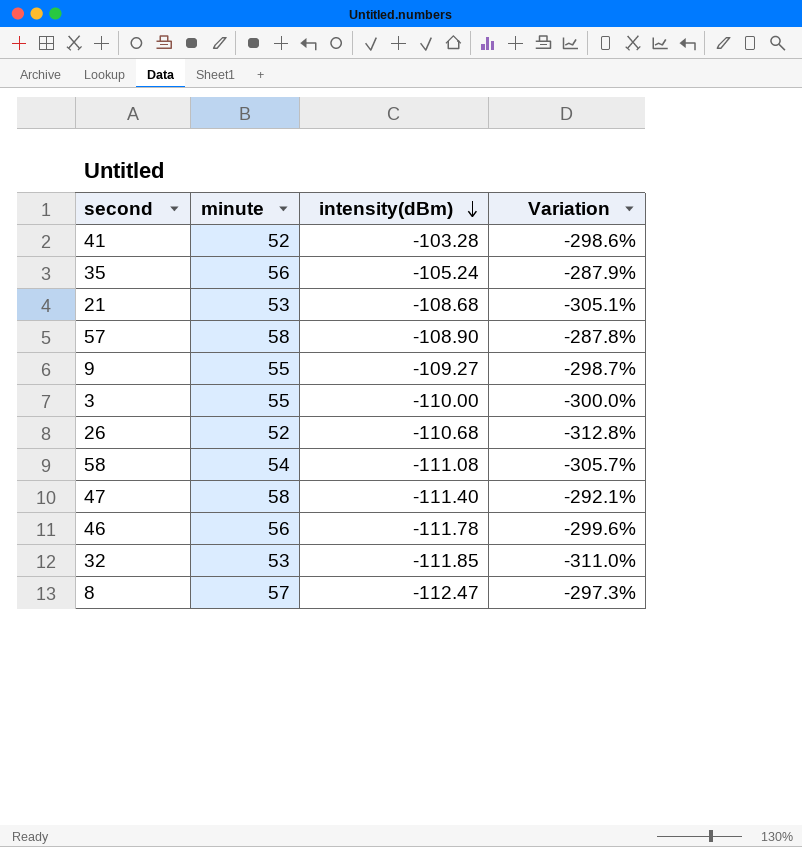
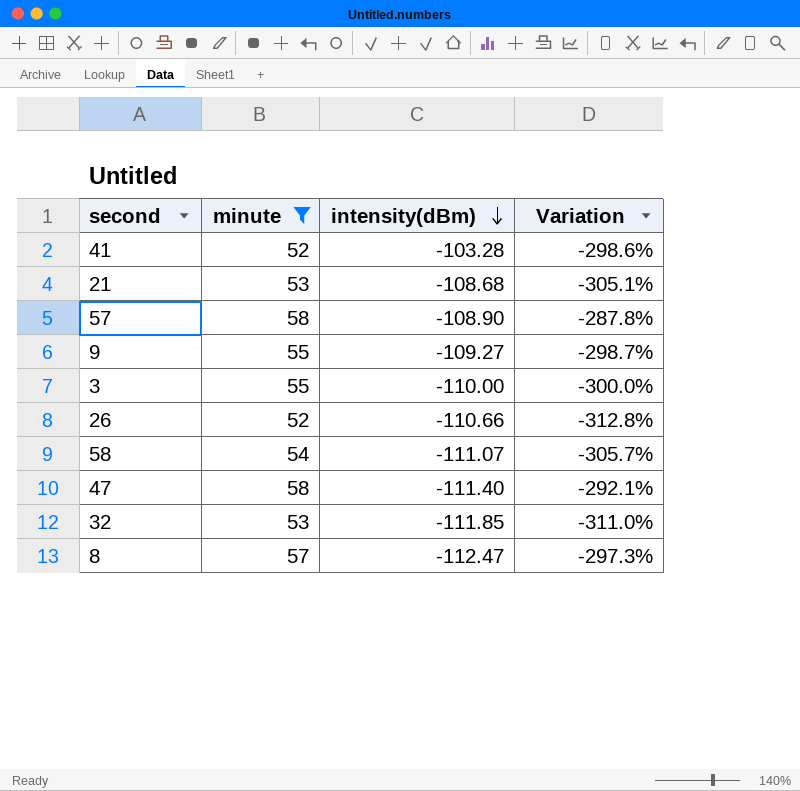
filter: none -> minute != 56
26 | intensity(dBm): -110.68 -> -110.66
58 | intensity(dBm): -111.08 -> -111.07

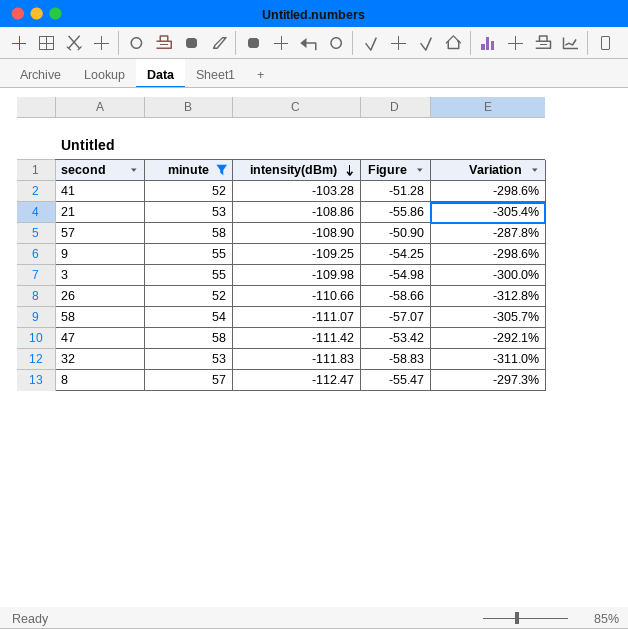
column Figure | formula: none -> [minute] + [intensity(dBm)]
21 | intensity(dBm): -108.68 -> -108.86
21 | Variation: -305.1% -> -305.4%
9 | intensity(dBm): -109.27 -> -109.25
9 | Variation: -298.7% -> -298.6%
3 | intensity(dBm): -110.00 -> -109.98
47 | intensity(dBm): -111.40 -> -111.42
32 | intensity(dBm): -111.85 -> -111.83

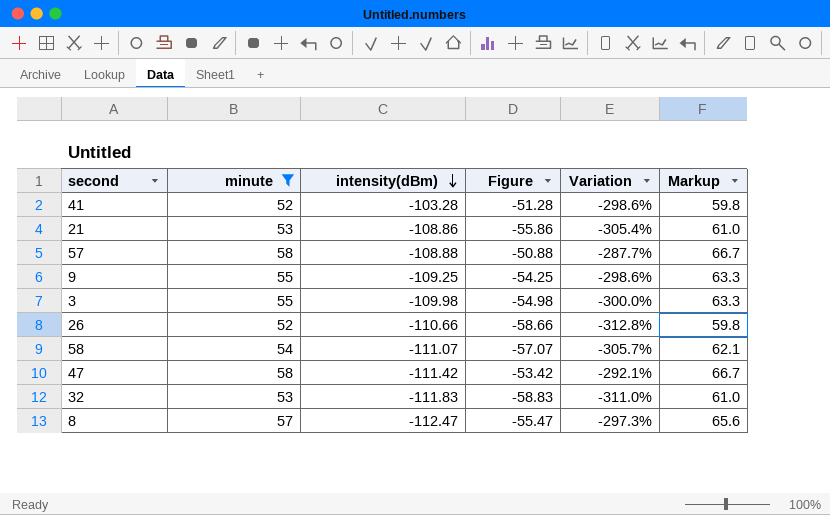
column Markup | formula: none -> [minute] * 1.15
57 | intensity(dBm): -108.90 -> -108.88
57 | Figure: -50.90 -> -50.88
57 | Variation: -287.8% -> -287.7%

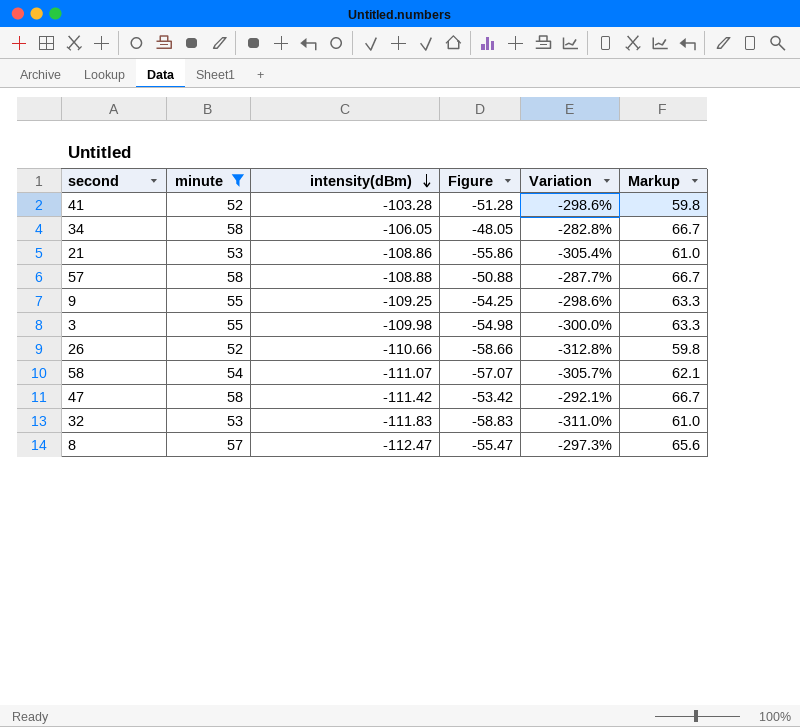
row 34: none -> 58 | -106.05 | -48.05 | -282.8% | 66.7

